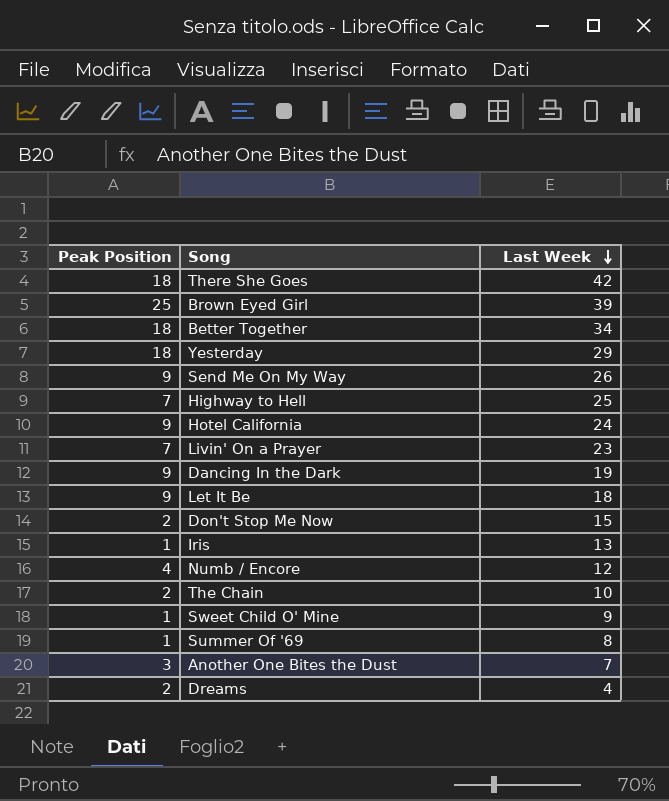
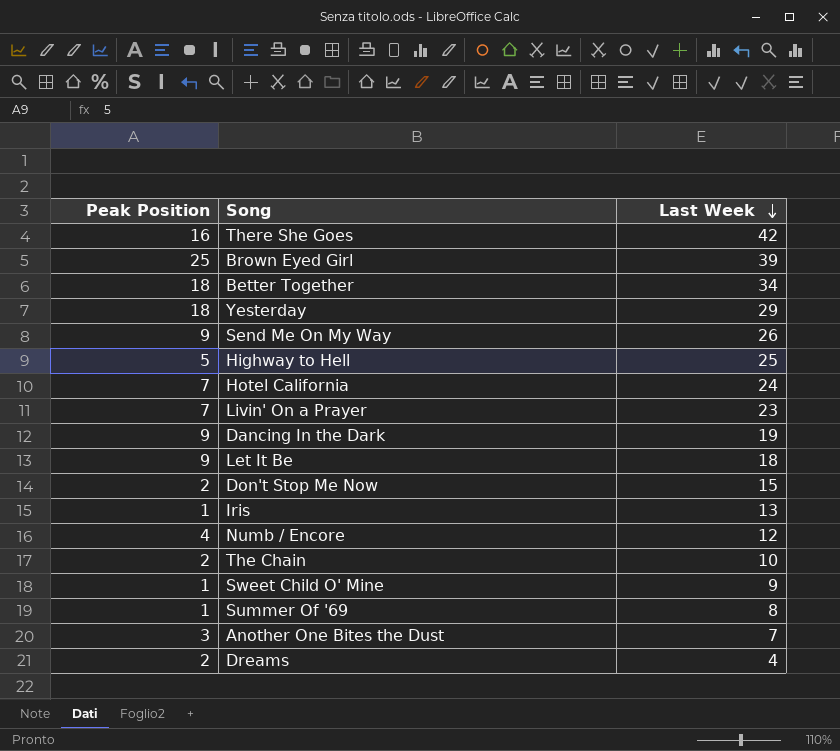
There She Goes | Peak Position: 18 -> 16
Highway to Hell | Peak Position: 7 -> 5
Hotel California | Peak Position: 9 -> 7

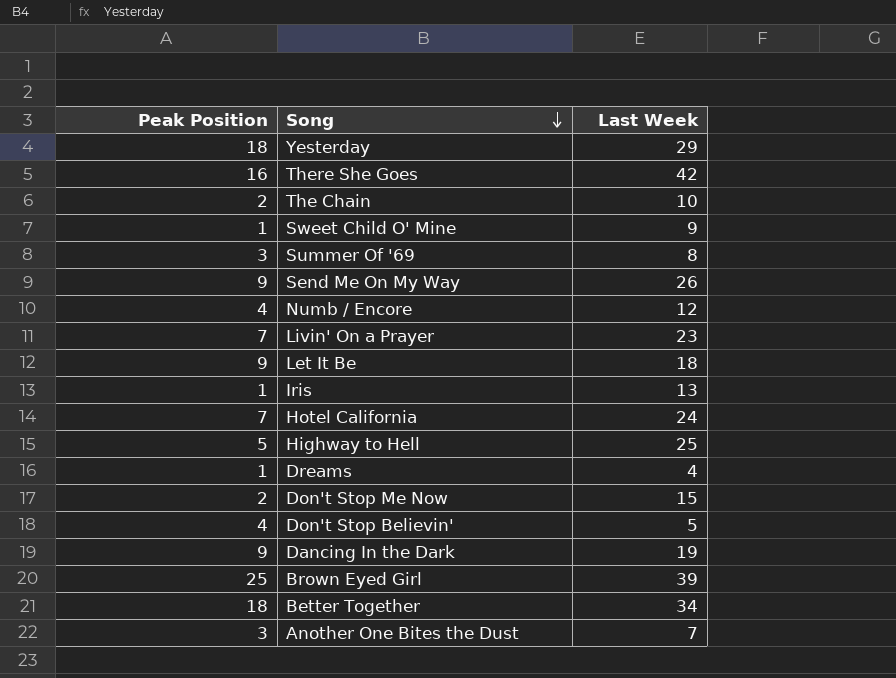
row order: Last Week descending -> Song descending
Summer Of '69 | Peak Position: 1 -> 3
Dreams | Peak Position: 2 -> 1
row Don't Stop Believin': none -> 4 | 5

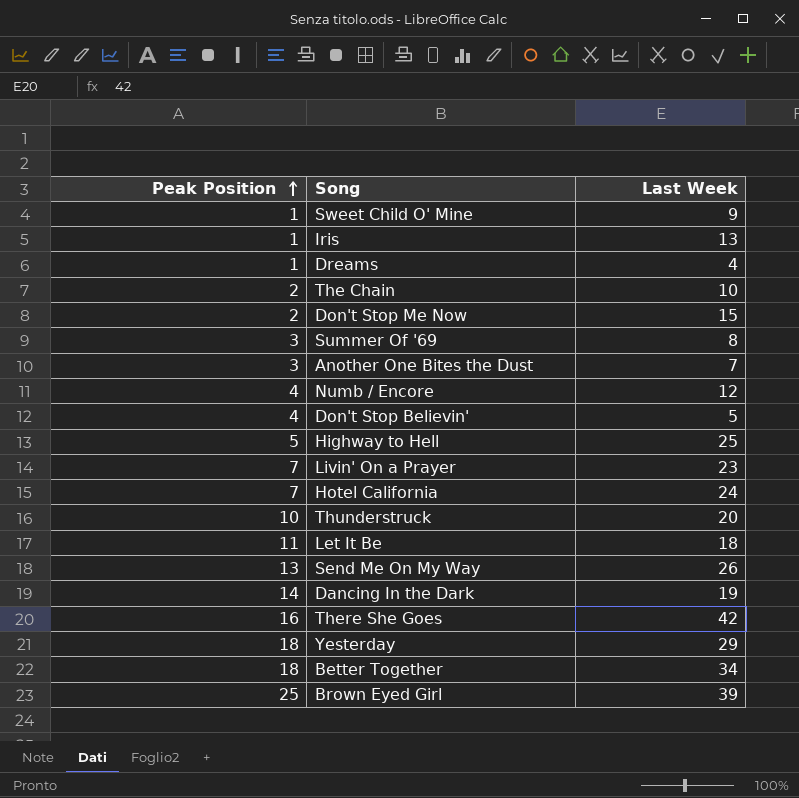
row order: Song descending -> Peak Position ascending
row Thunderstruck: none -> 10 | 20
Let It Be | Peak Position: 9 -> 11
Send Me On My Way | Peak Position: 9 -> 13
Dancing In the Dark | Peak Position: 9 -> 14

